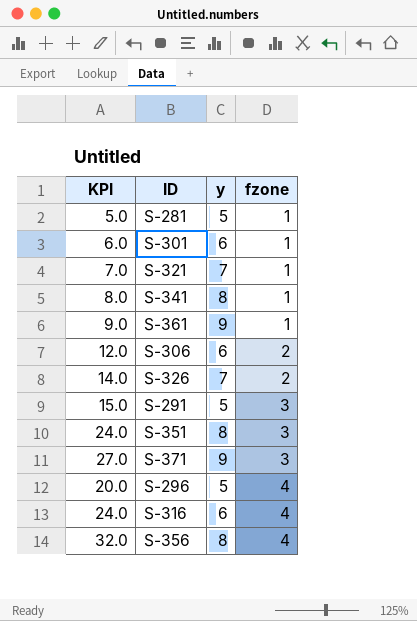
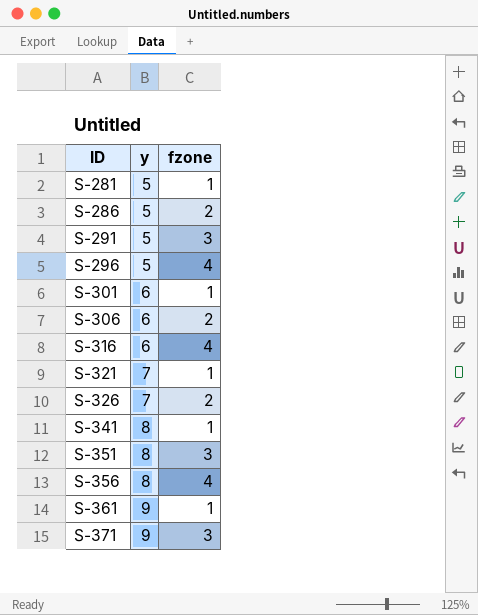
row order: fzone ascending -> ID ascending
column KPI | formula: [y] * [fzone] -> none
row S-286: none -> 5 | 2

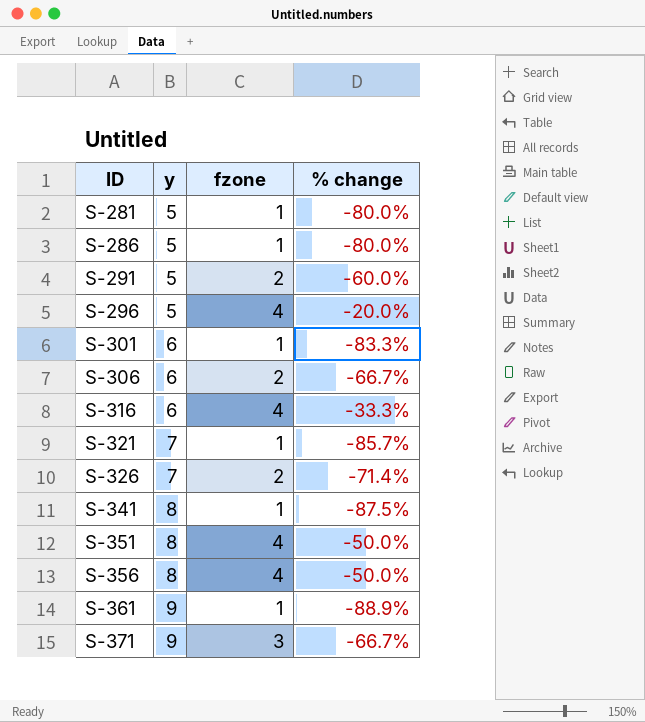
column % change | formula: none -> ([fzone] - [y]) / [y]
S-286 | fzone: 2 -> 1
S-291 | fzone: 3 -> 2
S-351 | fzone: 3 -> 4

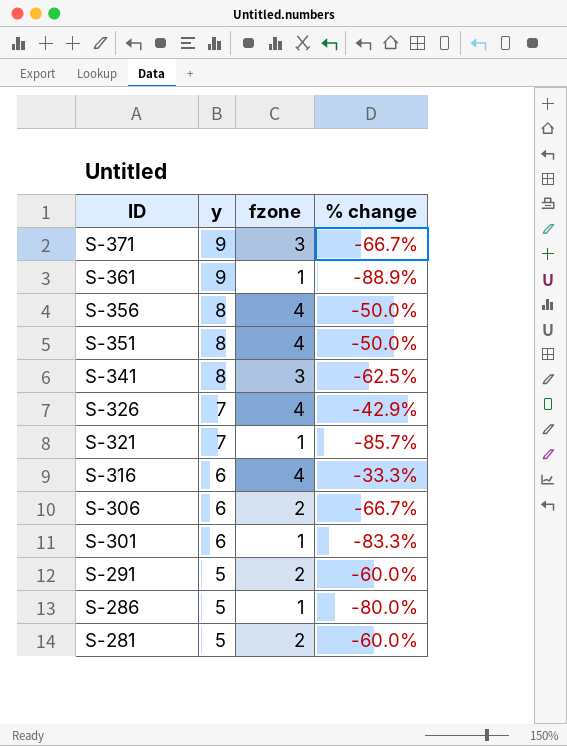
row order: ID ascending -> ID descending
row S-296: 5 | 4 | -20.0% -> none
S-341 | fzone: 1 -> 3
S-341 | % change: -87.5% -> -62.5%
S-326 | fzone: 2 -> 4
S-326 | % change: -71.4% -> -42.9%
S-281 | fzone: 1 -> 2
S-281 | % change: -80.0% -> -60.0%

